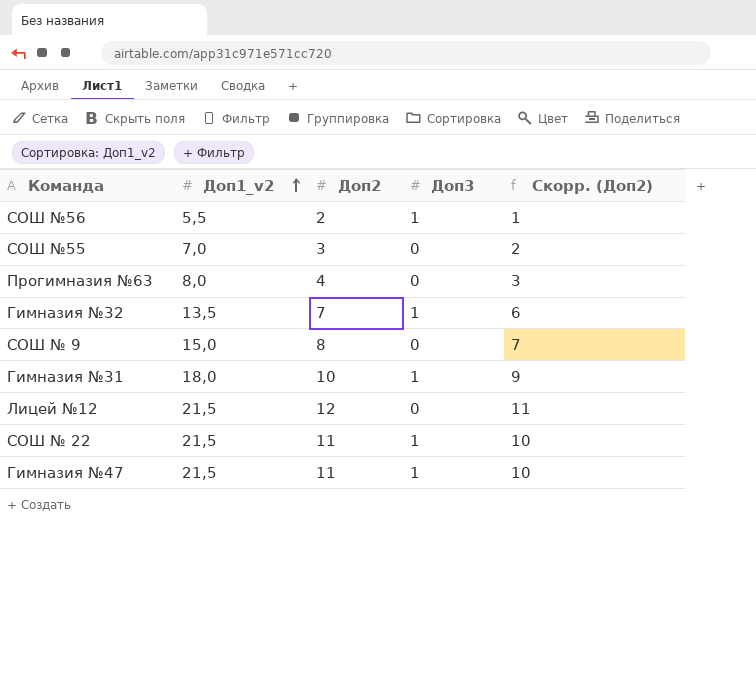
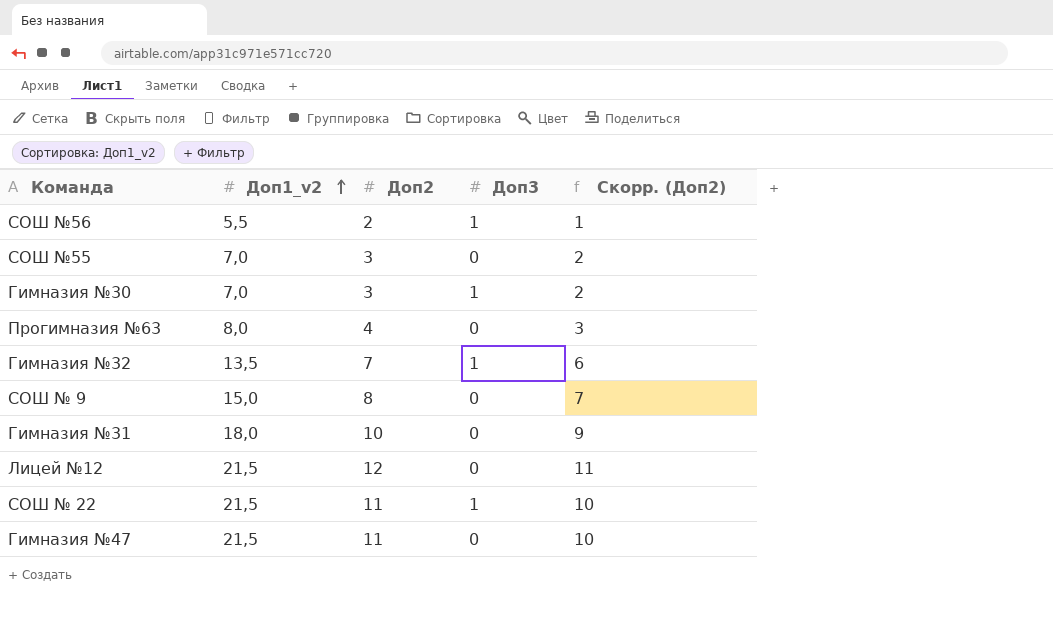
row Гимназия №30: none -> 7,0 | 3 | 1 | 2
Гимназия №31 | Доп3: 1 -> 0
Гимназия №47 | Доп3: 1 -> 0

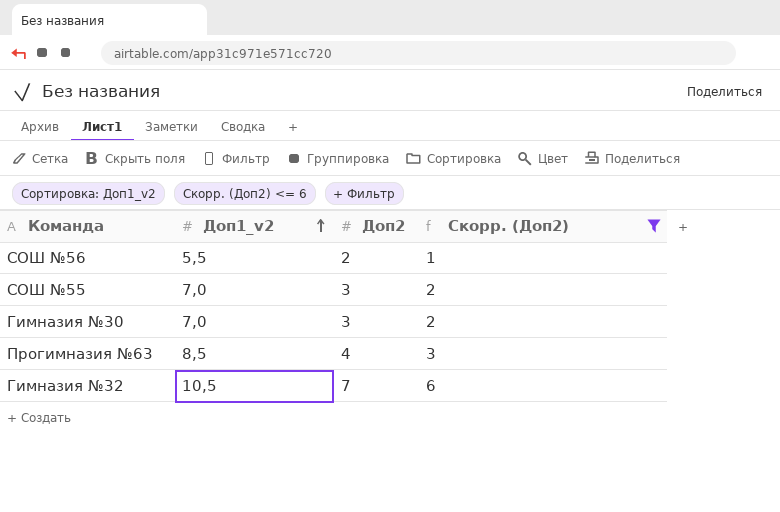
filter: none -> Скорр. (Доп2) <= 6
column Доп3 | position: 4 -> none
Прогимназия №63 | Доп1_v2: 8,0 -> 8,5
Гимназия №32 | Доп1_v2: 13,5 -> 10,5

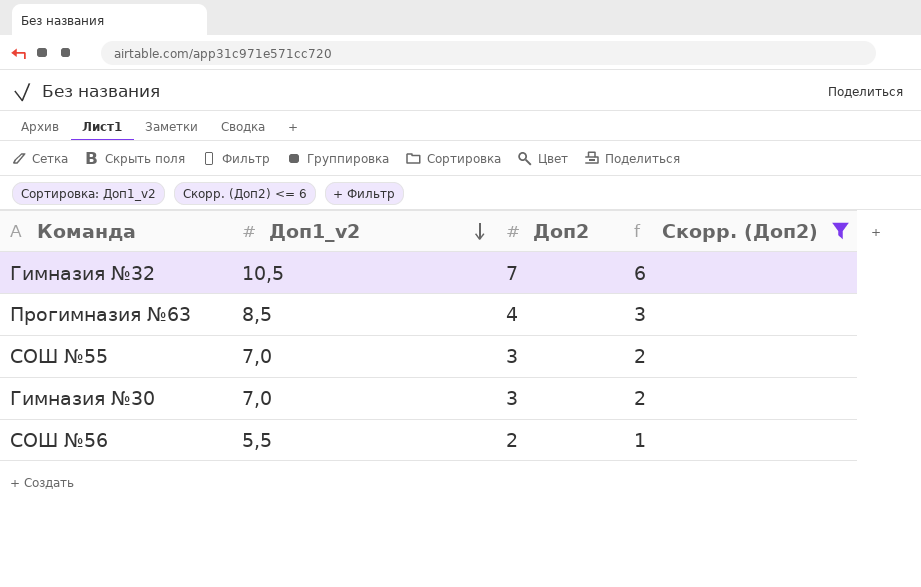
row order: Доп1_v2 ascending -> Доп1_v2 descending

